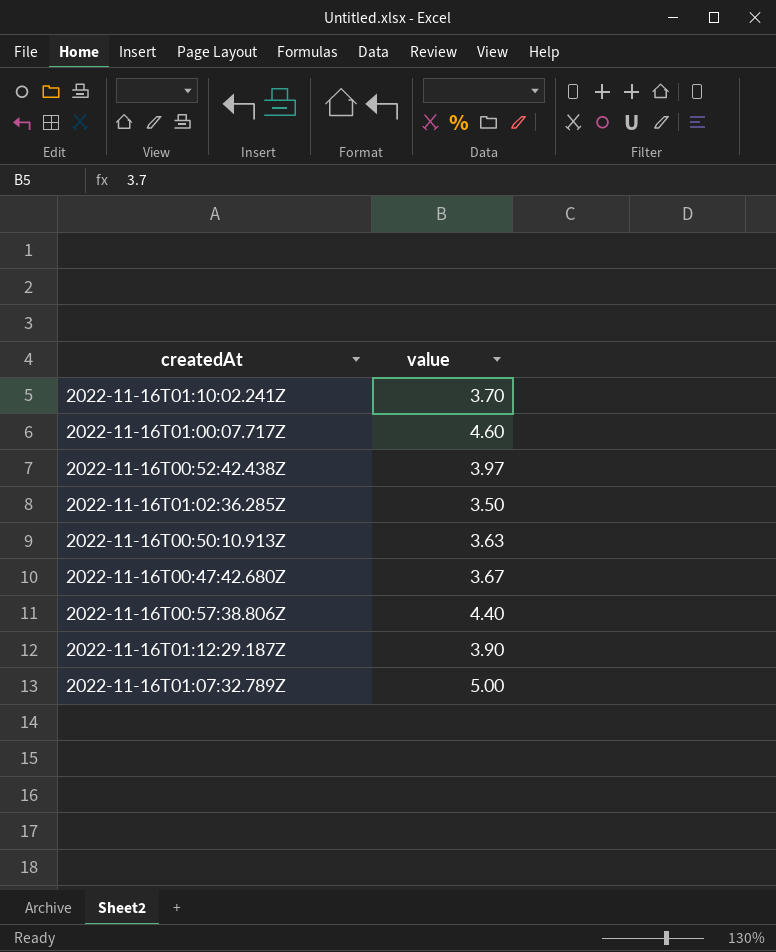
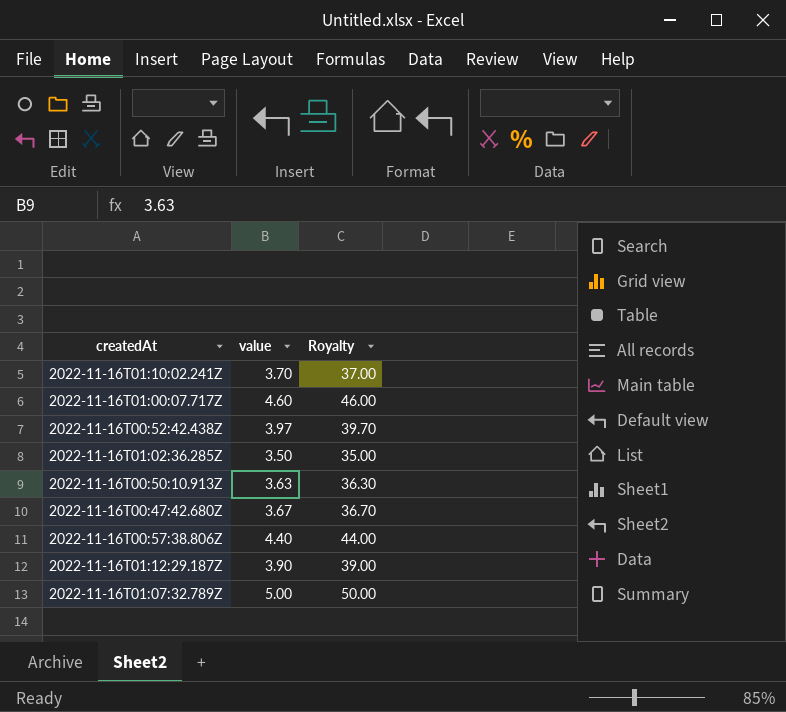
column Royalty | formula: none -> [value] * 10

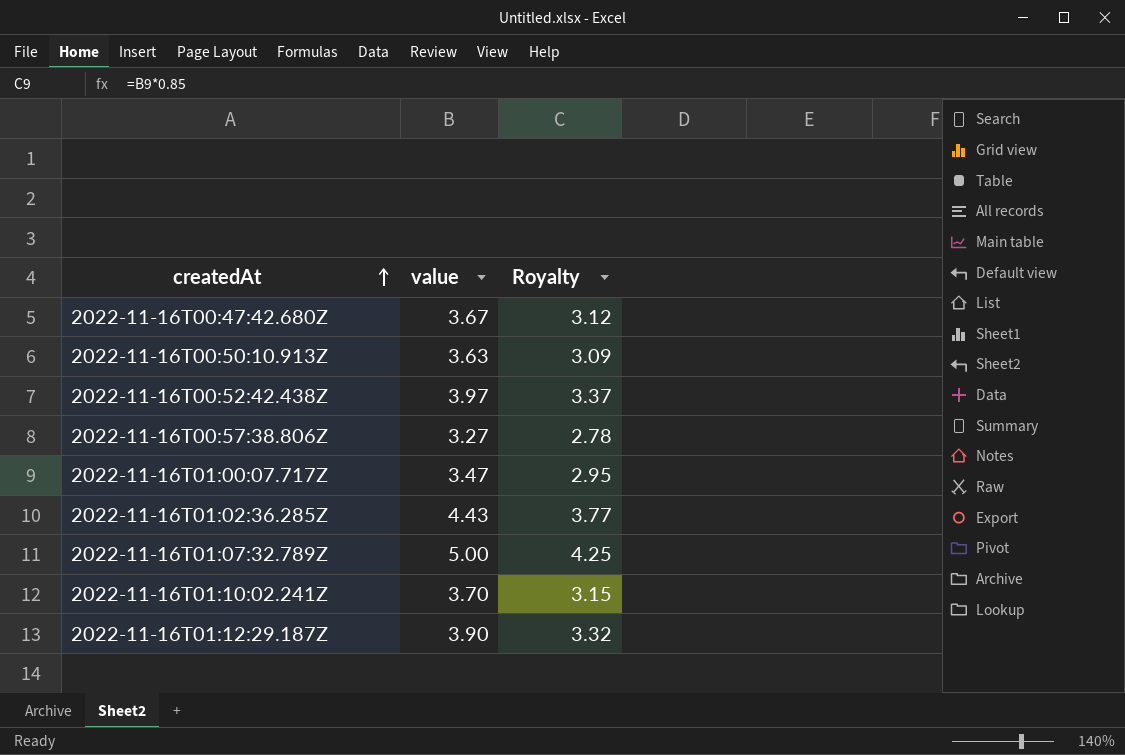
row order: none -> createdAt ascending
column Royalty | formula: [value] * 10 -> [value] * 0.85
2022-11-16T00:57:38.806Z | value: 4.40 -> 3.27
2022-11-16T01:00:07.717Z | value: 4.60 -> 3.47
2022-11-16T01:02:36.285Z | value: 3.50 -> 4.43

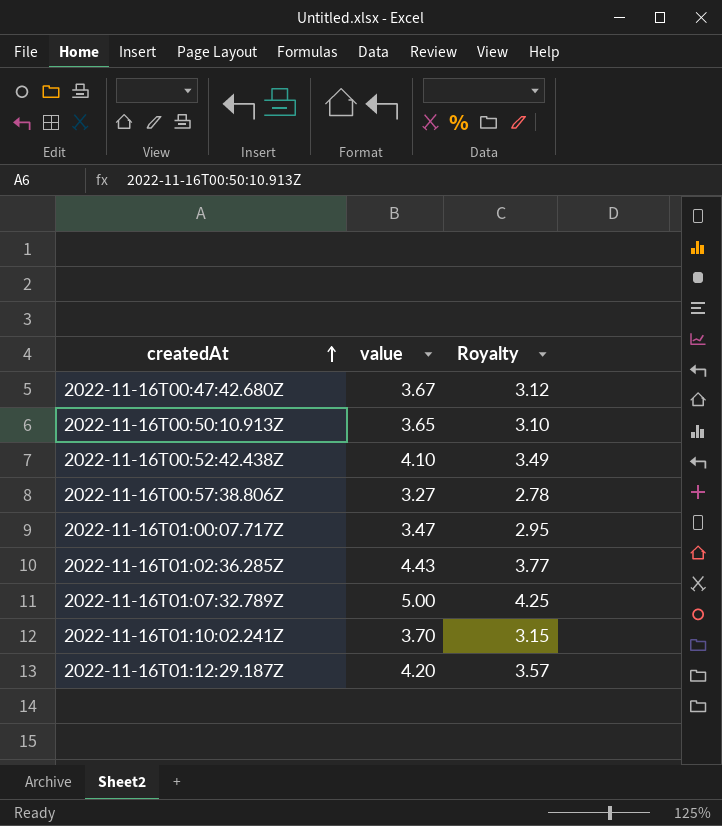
2022-11-16T00:50:10.913Z | value: 3.63 -> 3.65
2022-11-16T00:50:10.913Z | Royalty: 3.09 -> 3.10
2022-11-16T00:52:42.438Z | value: 3.97 -> 4.10
2022-11-16T00:52:42.438Z | Royalty: 3.37 -> 3.49
2022-11-16T01:12:29.187Z | value: 3.90 -> 4.20
2022-11-16T01:12:29.187Z | Royalty: 3.32 -> 3.57

